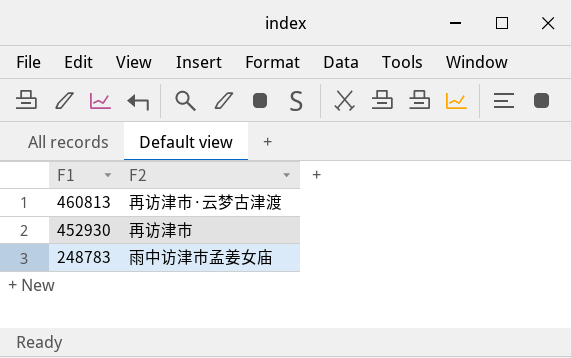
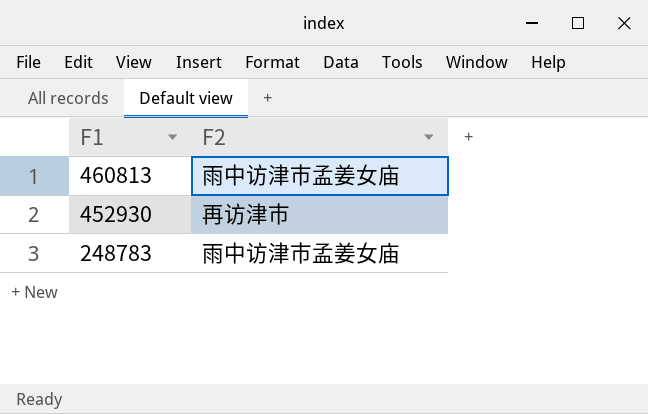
460813 | F2: 再访津市·云梦古津渡 -> 雨中访津市孟姜女庙

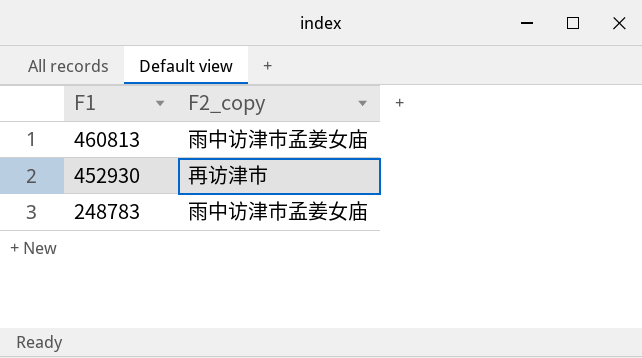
column name: F2 -> F2_copy

